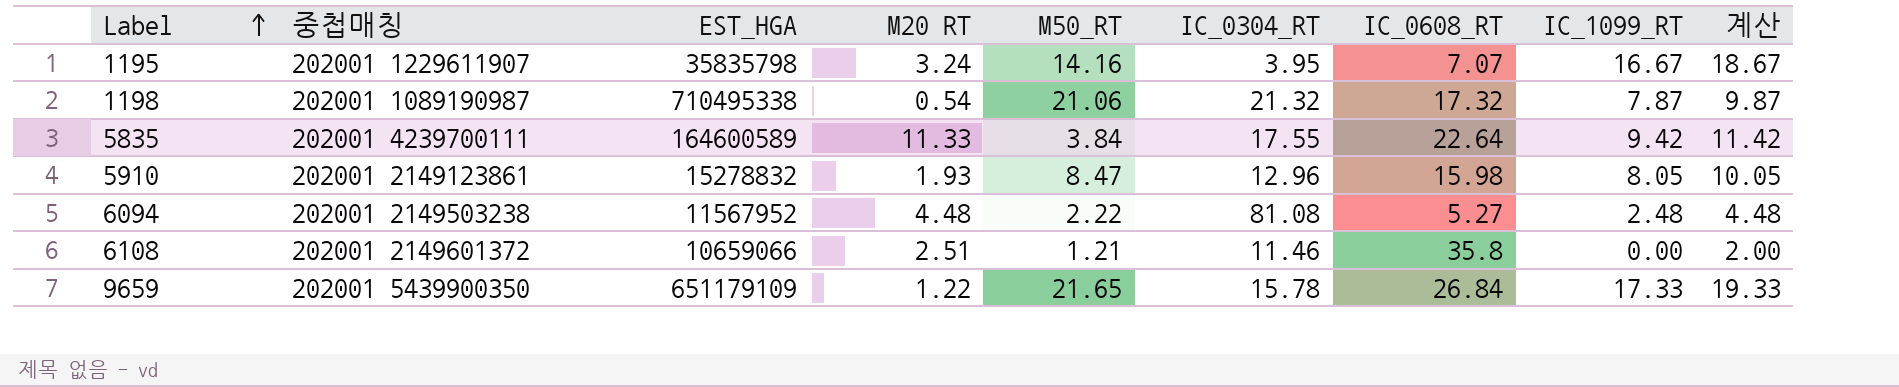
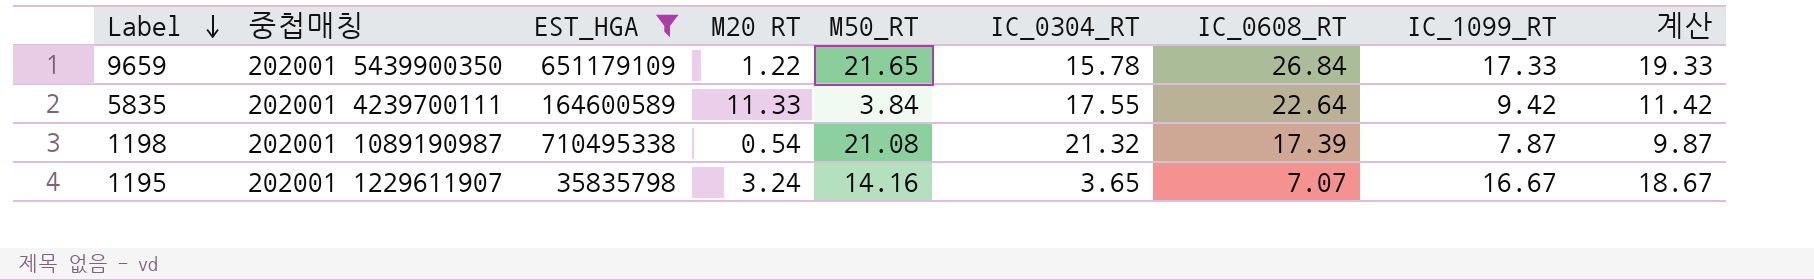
filter: none -> EST_HGA >= 35835798
row order: Label ascending -> Label descending
1198 | M50_RT: 21.06 -> 21.08
1198 | IC_0608_RT: 17.32 -> 17.39
1195 | IC_0304_RT: 3.95 -> 3.65

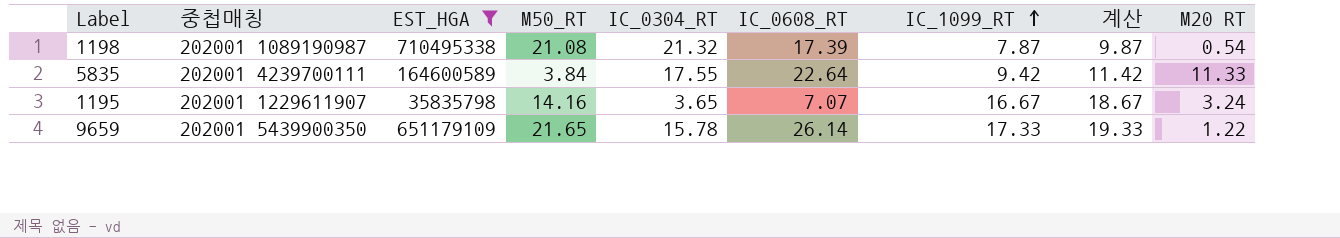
row order: Label descending -> IC_1099_RT ascending
column M20 RT | position: 4 -> 9
9659 | IC_0608_RT: 26.84 -> 26.14

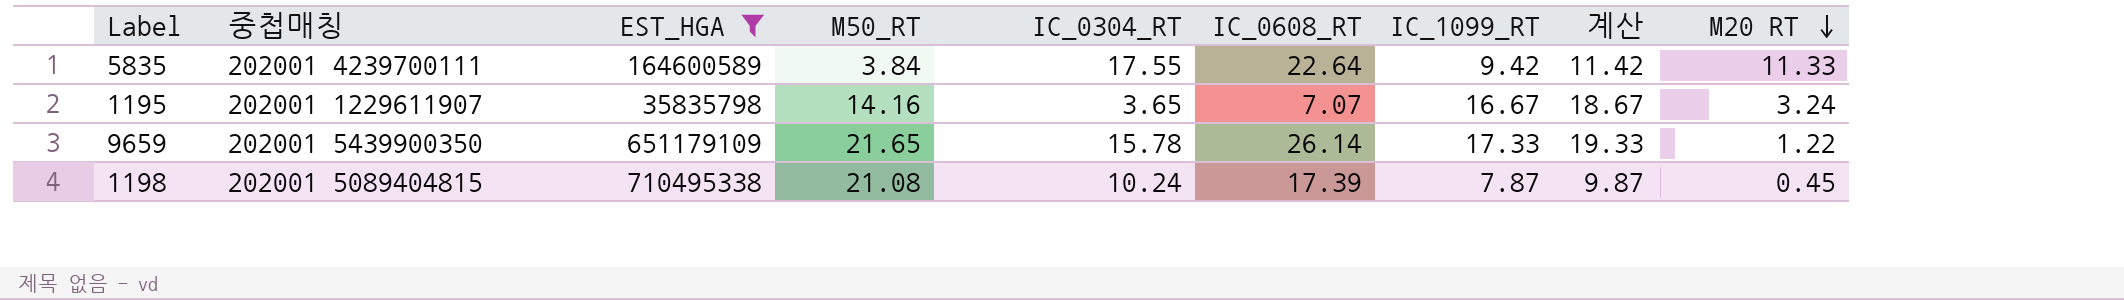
row order: IC_1099_RT ascending -> M20 RT descending
1198 | 중첩매칭: 202001 1089190987 -> 202001 5089404815
1198 | IC_0304_RT: 21.32 -> 10.24
1198 | M20 RT: 0.54 -> 0.45

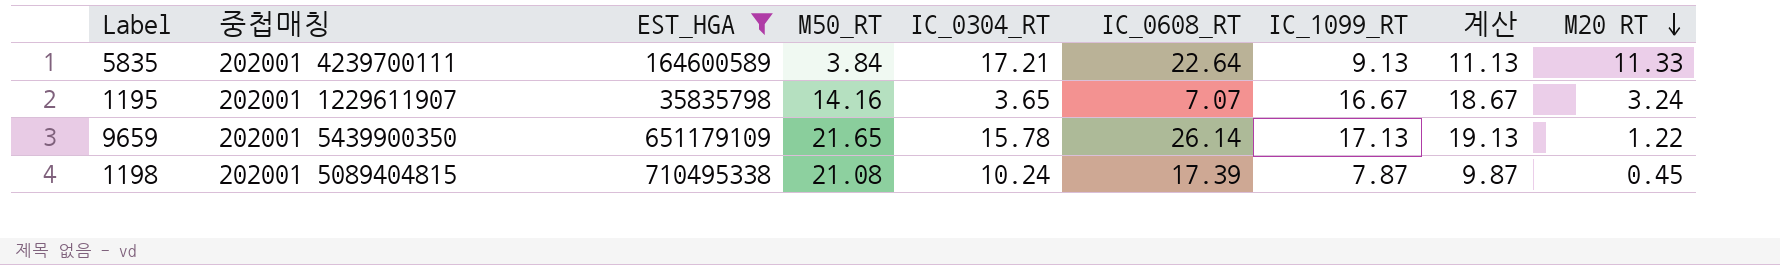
5835 | IC_0304_RT: 17.55 -> 17.21
5835 | IC_1099_RT: 9.42 -> 9.13
5835 | 계산: 11.42 -> 11.13
9659 | IC_1099_RT: 17.33 -> 17.13
9659 | 계산: 19.33 -> 19.13

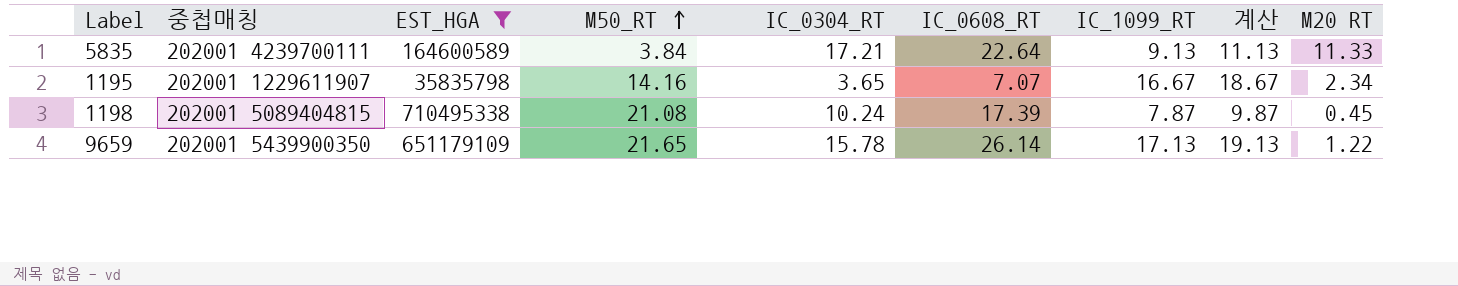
row order: M20 RT descending -> M50_RT ascending
1195 | M20 RT: 3.24 -> 2.34

